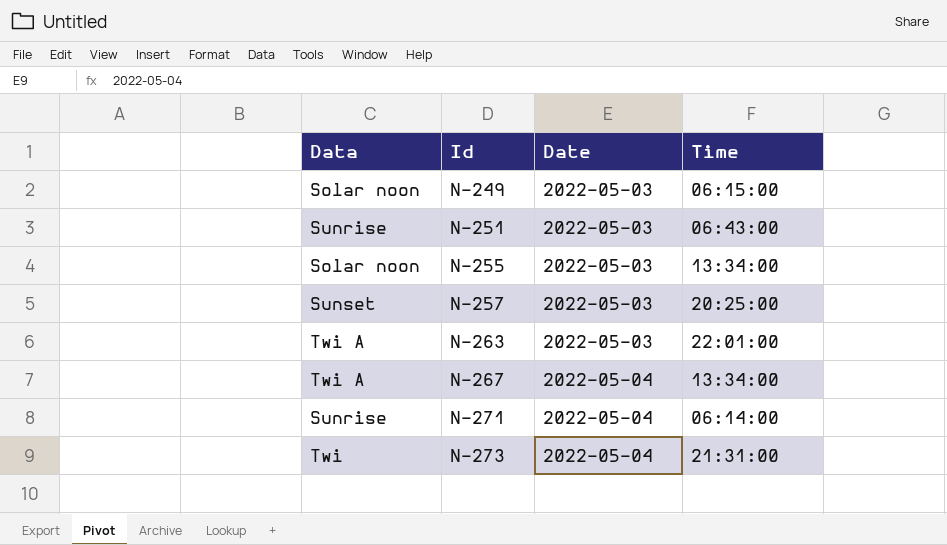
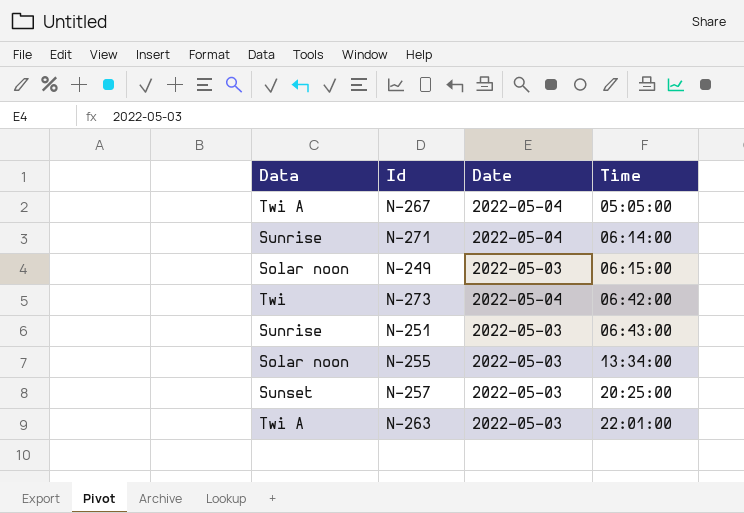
row order: Id ascending -> Time ascending
N-267 | Time: 13:34:00 -> 05:05:00
N-273 | Time: 21:31:00 -> 06:42:00

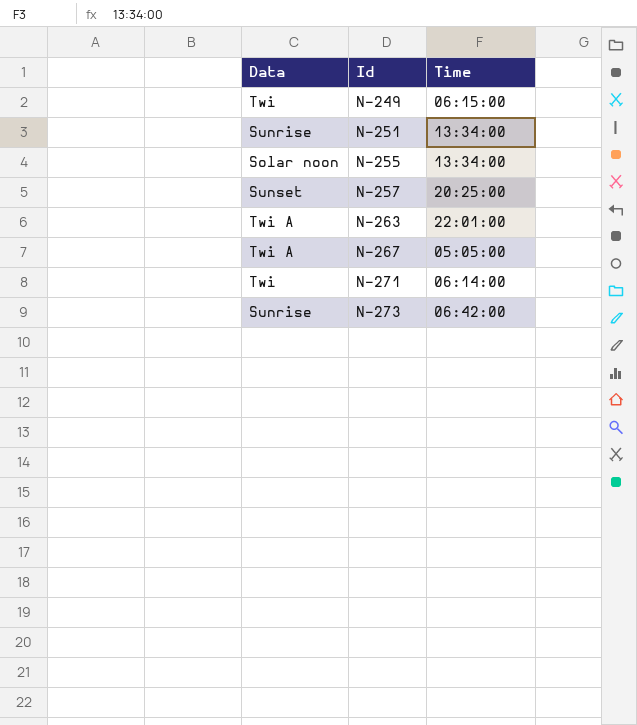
row order: Time ascending -> Id ascending
column Date | position: 3 -> none
N-249 | Data: Solar noon -> Twi
N-251 | Time: 06:43:00 -> 13:34:00
N-271 | Data: Sunrise -> Twi
N-273 | Data: Twi -> Sunrise

